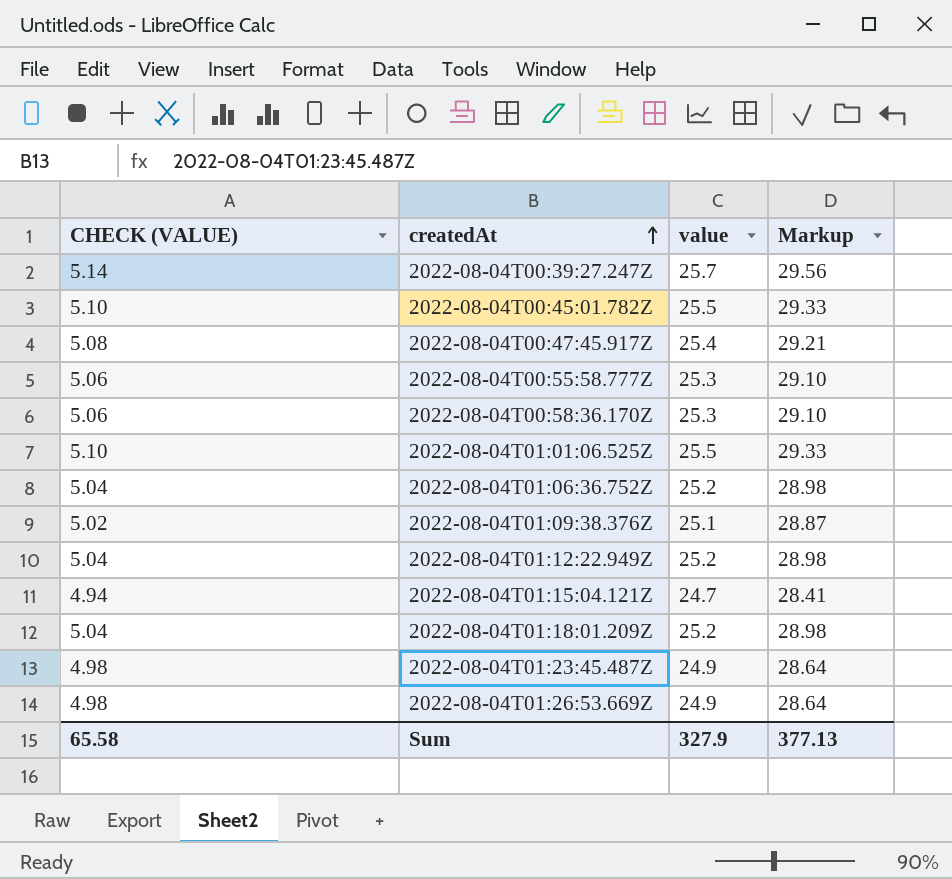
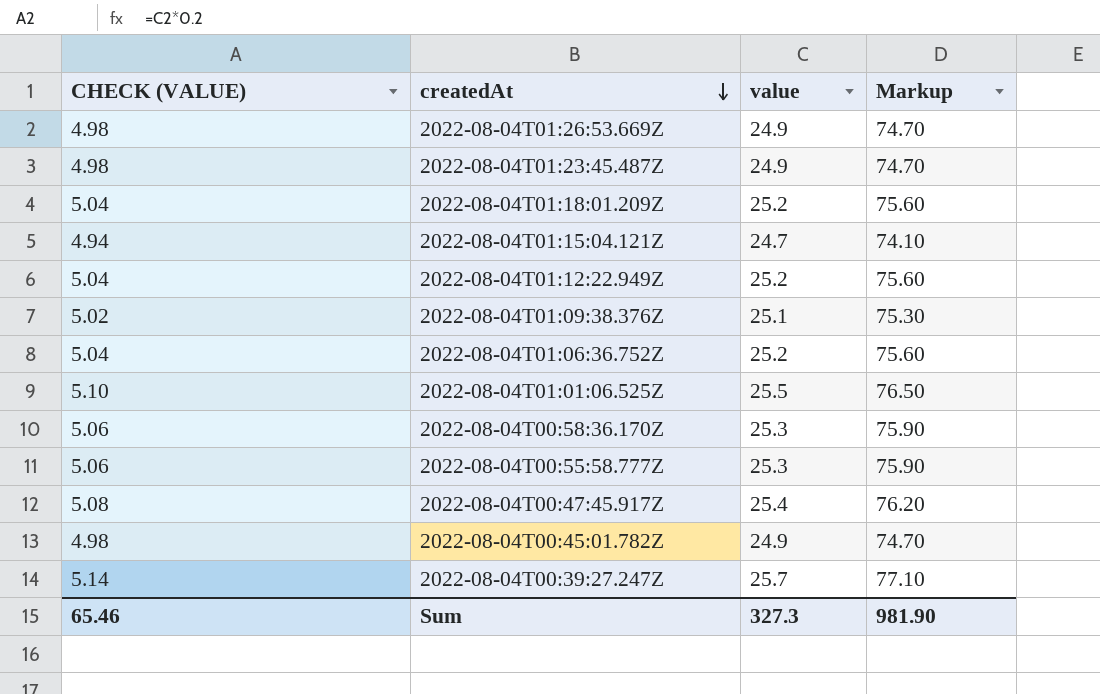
row order: createdAt ascending -> createdAt descending
column Markup | formula: [value] * 1.15 -> [value] * 3
2022-08-04T00:45:01.782Z | CHECK (VALUE): 5.10 -> 4.98
2022-08-04T00:45:01.782Z | value: 25.5 -> 24.9
Sum | CHECK (VALUE): 65.58 -> 65.46
Sum | value: 327.9 -> 327.3
Sum | Markup: 377.13 -> 981.90

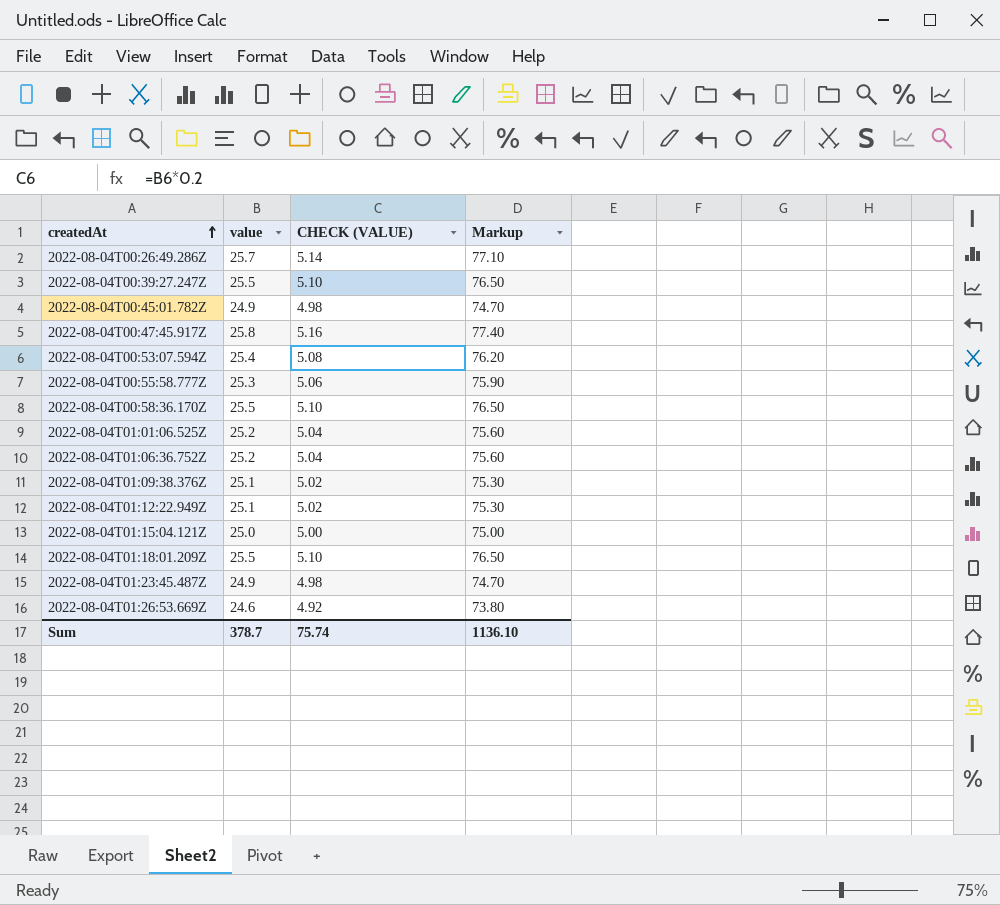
row order: createdAt descending -> createdAt ascending
column CHECK (VALUE) | position: 1 -> 3
row 2022-08-04T00:26:49.286Z: none -> 25.7 | 5.14 | 77.10
2022-08-04T00:39:27.247Z | value: 25.7 -> 25.5
2022-08-04T00:39:27.247Z | CHECK (VALUE): 5.14 -> 5.10
2022-08-04T00:39:27.247Z | Markup: 77.10 -> 76.50
2022-08-04T00:47:45.917Z | value: 25.4 -> 25.8
2022-08-04T00:47:45.917Z | CHECK (VALUE): 5.08 -> 5.16
2022-08-04T00:47:45.917Z | Markup: 76.20 -> 77.40
row 2022-08-04T00:53:07.594Z: none -> 25.4 | 5.08 | 76.20
2022-08-04T00:58:36.170Z | value: 25.3 -> 25.5
2022-08-04T00:58:36.170Z | CHECK (VALUE): 5.06 -> 5.10
2022-08-04T00:58:36.170Z | Markup: 75.90 -> 76.50
2022-08-04T01:01:06.525Z | value: 25.5 -> 25.2
2022-08-04T01:01:06.525Z | CHECK (VALUE): 5.10 -> 5.04
2022-08-04T01:01:06.525Z | Markup: 76.50 -> 75.60
2022-08-04T01:12:22.949Z | value: 25.2 -> 25.1
2022-08-04T01:12:22.949Z | CHECK (VALUE): 5.04 -> 5.02
2022-08-04T01:12:22.949Z | Markup: 75.60 -> 75.30
2022-08-04T01:15:04.121Z | value: 24.7 -> 25.0
2022-08-04T01:15:04.121Z | CHECK (VALUE): 4.94 -> 5.00
2022-08-04T01:15:04.121Z | Markup: 74.10 -> 75.00
2022-08-04T01:18:01.209Z | value: 25.2 -> 25.5
2022-08-04T01:18:01.209Z | CHECK (VALUE): 5.04 -> 5.10
2022-08-04T01:18:01.209Z | Markup: 75.60 -> 76.50
2022-08-04T01:26:53.669Z | value: 24.9 -> 24.6
2022-08-04T01:26:53.669Z | CHECK (VALUE): 4.98 -> 4.92
2022-08-04T01:26:53.669Z | Markup: 74.70 -> 73.80
Sum | value: 327.3 -> 378.7
Sum | CHECK (VALUE): 65.46 -> 75.74
Sum | Markup: 981.90 -> 1136.10

